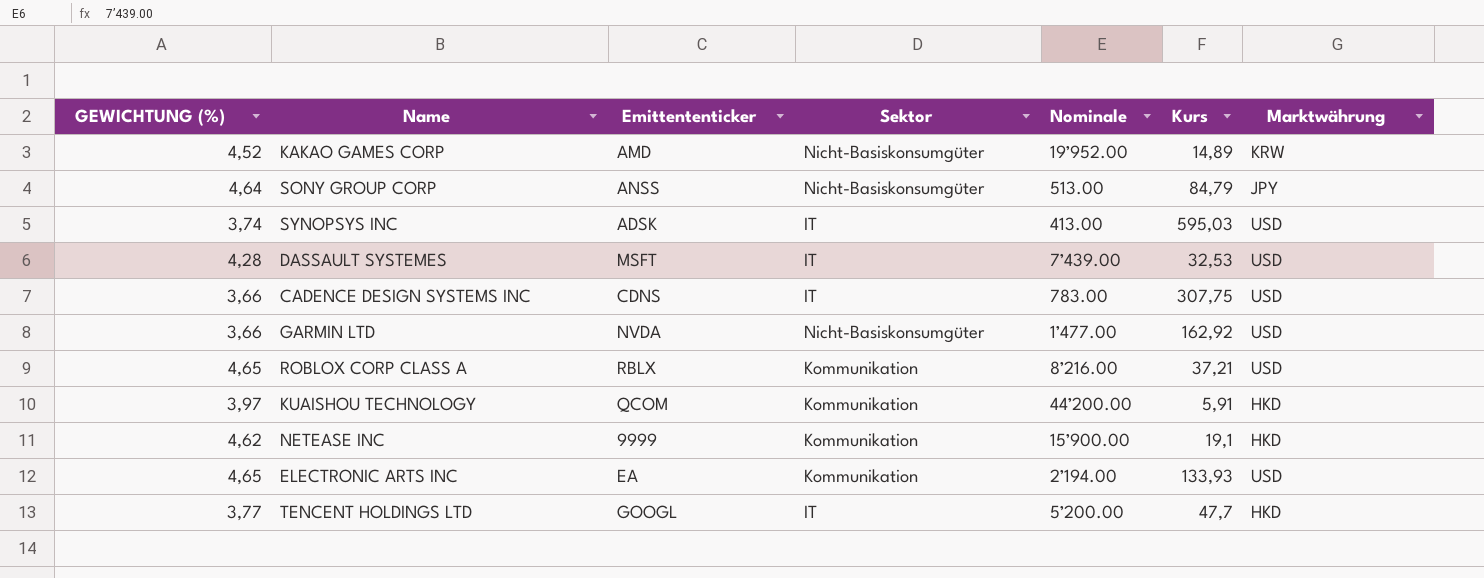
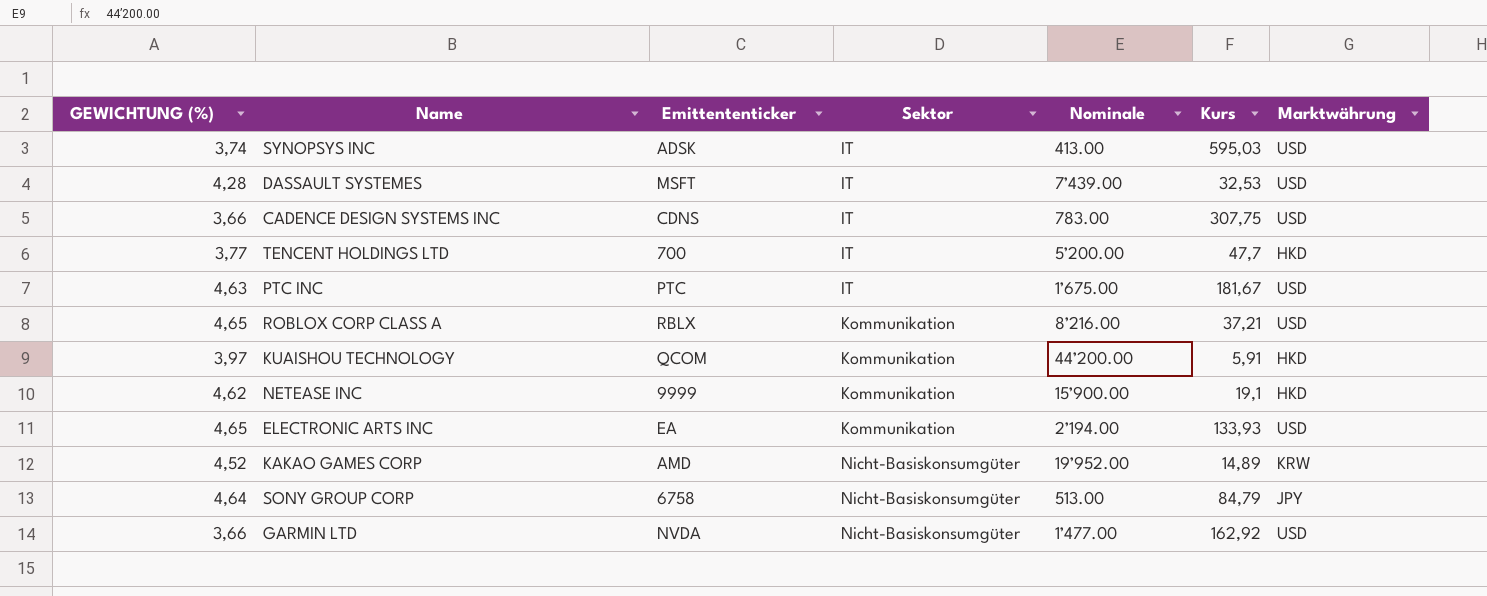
row order: none -> Sektor ascending
TENCENT HOLDINGS LTD | Emittententicker: GOOGL -> 700
row PTC INC: none -> 4,63 | PTC | IT | 1’675.00 | 181,67 | USD
SONY GROUP CORP | Emittententicker: ANSS -> 6758

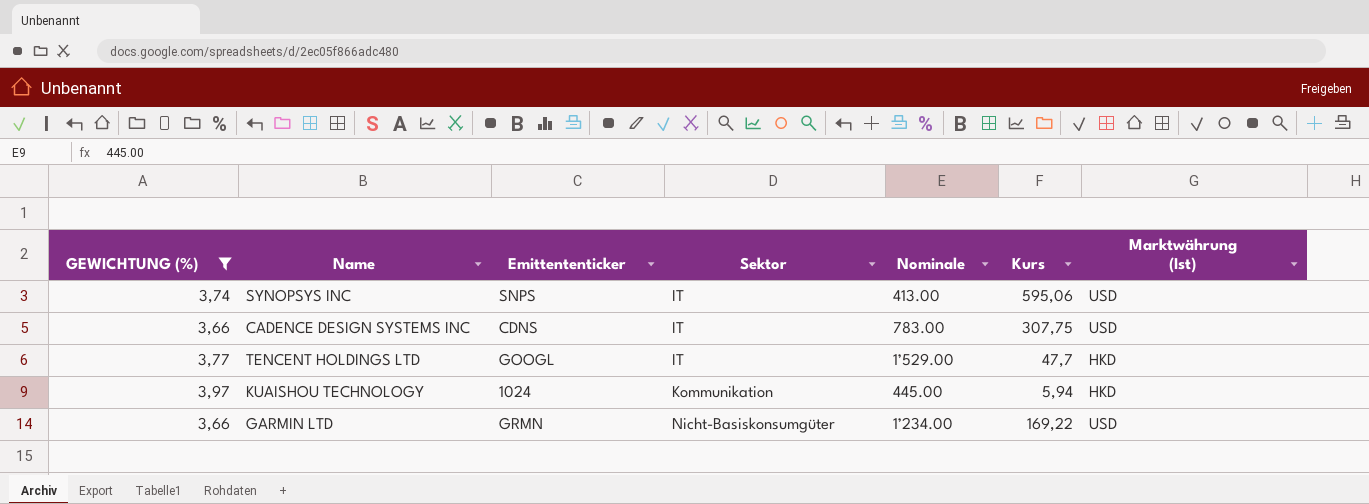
filter: none -> GEWICHTUNG (%) <= 3,97
column name: Marktwährung -> Marktwährung (Ist)
SYNOPSYS INC | Emittententicker: ADSK -> SNPS
SYNOPSYS INC | Kurs: 595,03 -> 595,06
TENCENT HOLDINGS LTD | Emittententicker: 700 -> GOOGL
TENCENT HOLDINGS LTD | Nominale: 5’200.00 -> 1’529.00
KUAISHOU TECHNOLOGY | Emittententicker: QCOM -> 1024
KUAISHOU TECHNOLOGY | Nominale: 44’200.00 -> 445.00
KUAISHOU TECHNOLOGY | Kurs: 5,91 -> 5,94
GARMIN LTD | Emittententicker: NVDA -> GRMN
GARMIN LTD | Nominale: 1’477.00 -> 1’234.00
GARMIN LTD | Kurs: 162,92 -> 169,22

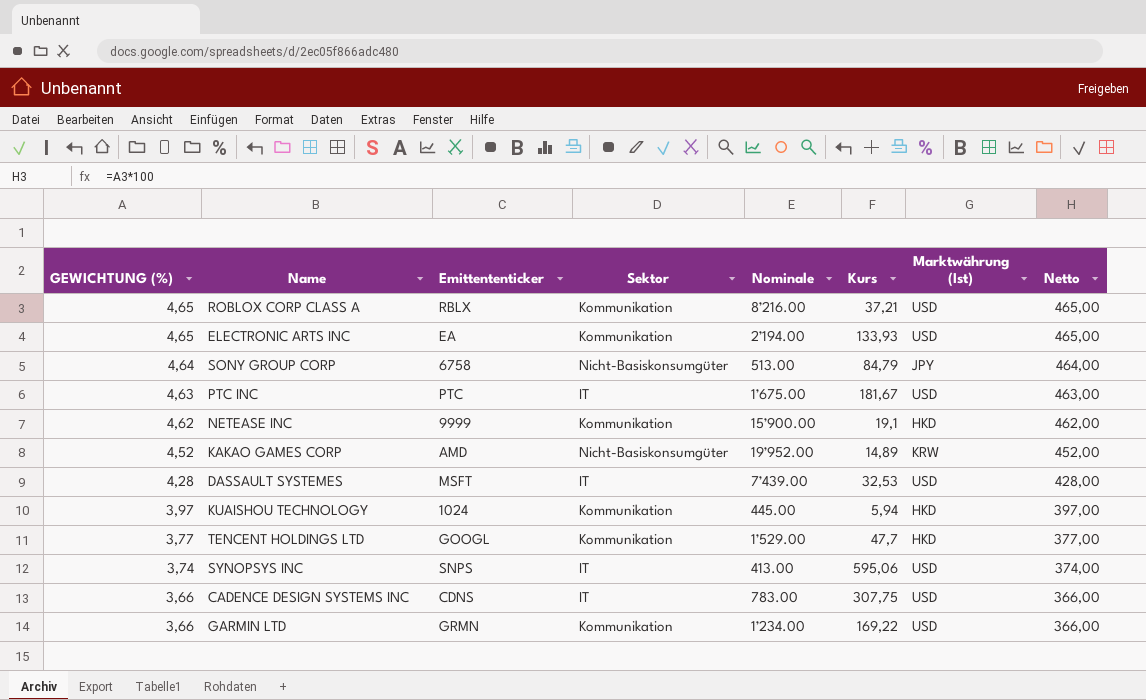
filter: GEWICHTUNG (%) <= 3,97 -> none
row order: Sektor ascending -> GEWICHTUNG (%) descending
column Netto | formula: none -> [GEWICHTUNG (%)] * 100
TENCENT HOLDINGS LTD | Sektor: IT -> Kommunikation
GARMIN LTD | Sektor: Nicht-Basiskonsumgüter -> Kommunikation

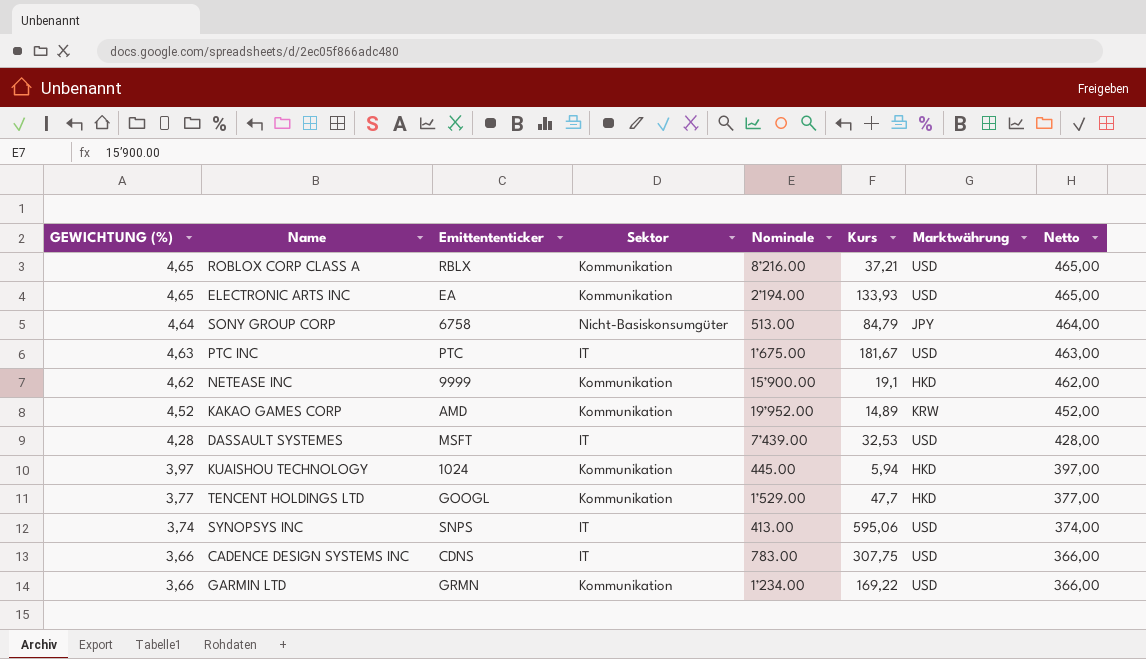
column name: Marktwährung (Ist) -> Marktwährung
KAKAO GAMES CORP | Sektor: Nicht-Basiskonsumgüter -> Kommunikation

